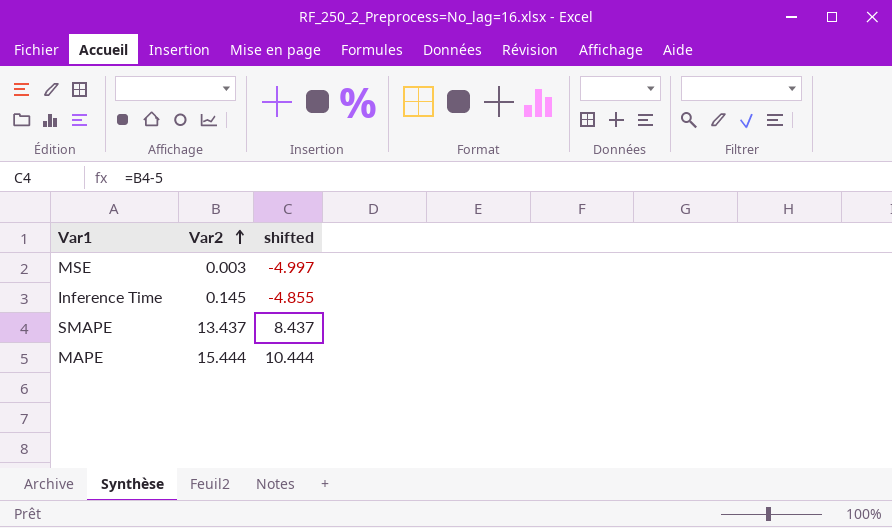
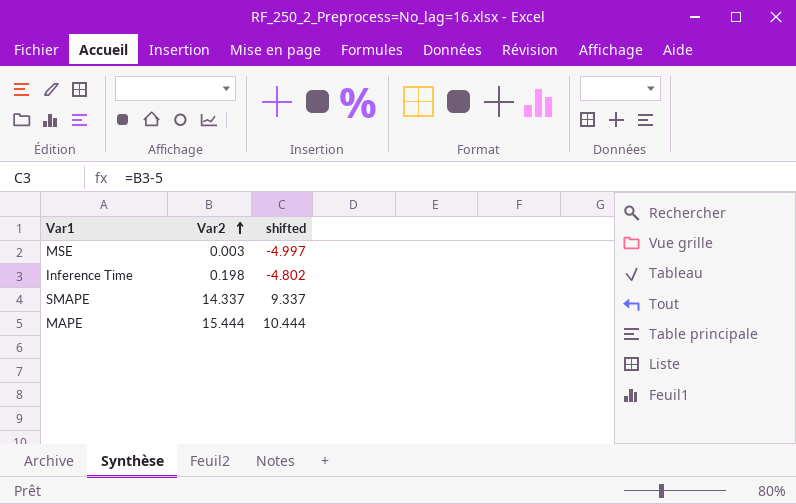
Inference Time | Var2: 0.145 -> 0.198
Inference Time | shifted: -4.855 -> -4.802
SMAPE | Var2: 13.437 -> 14.337
SMAPE | shifted: 8.437 -> 9.337

